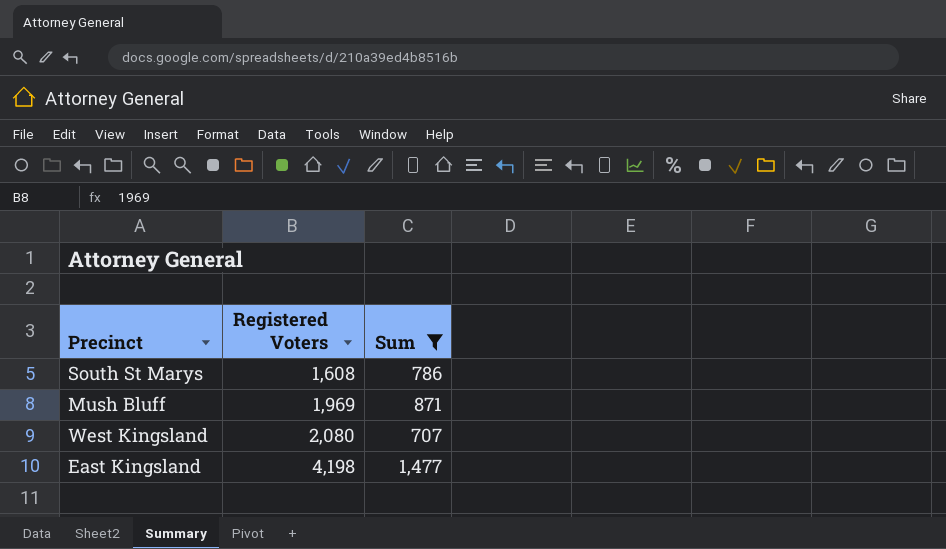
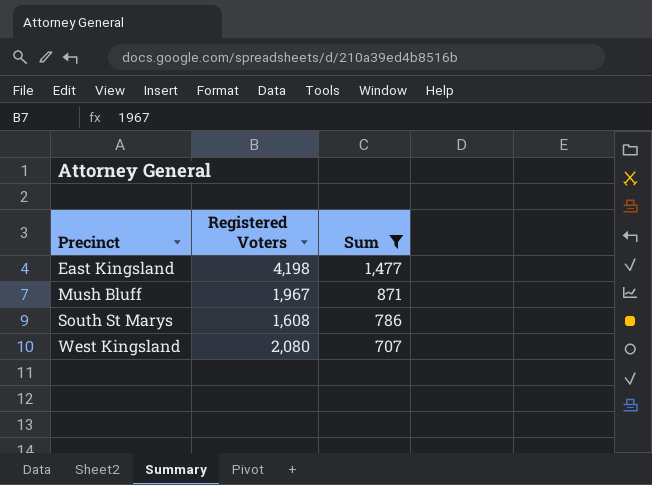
row order: Registered Voters ascending -> Precinct ascending
Mush Bluff | Registered Voters: 1,969 -> 1,967

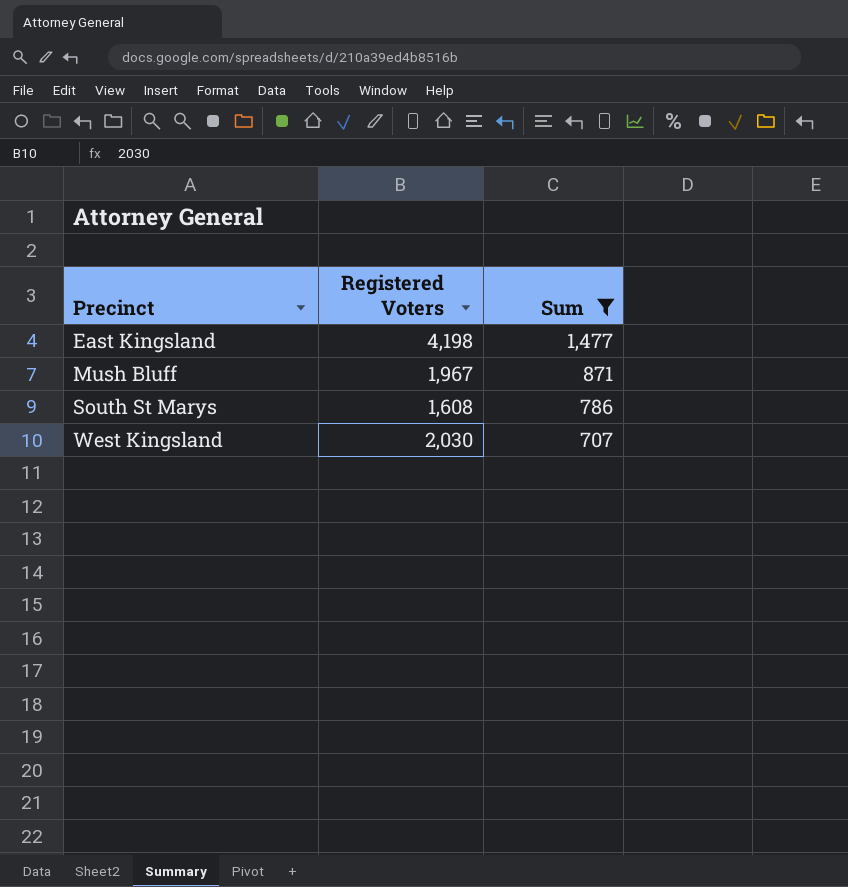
West Kingsland | Registered Voters: 2,080 -> 2,030

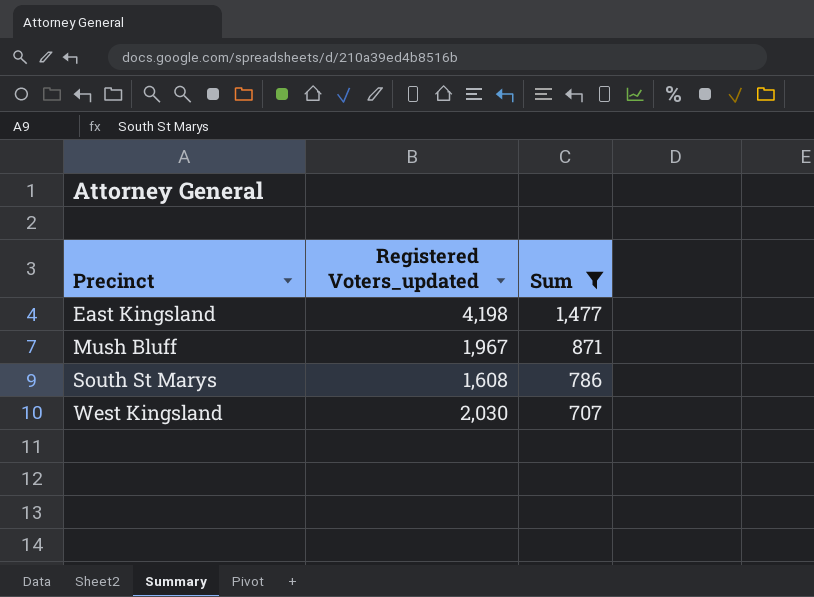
column name: Registered Voters -> Registered Voters_updated

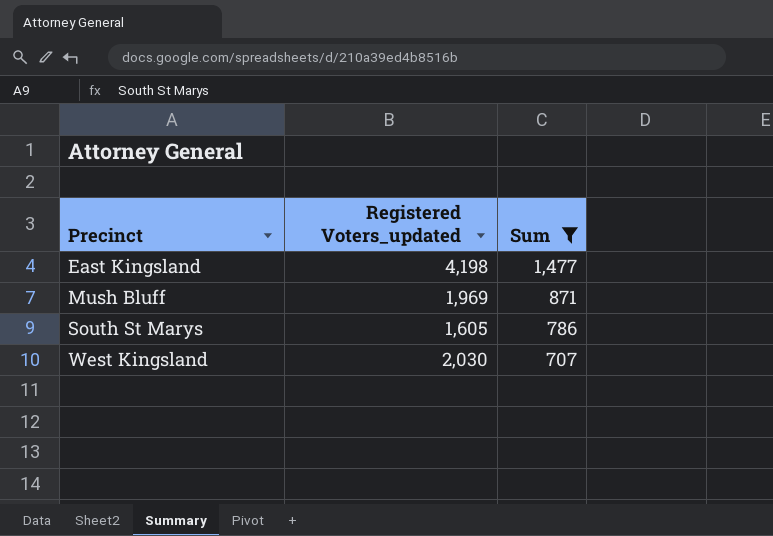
Mush Bluff | Registered Voters_updated: 1,967 -> 1,969
South St Marys | Registered Voters_updated: 1,608 -> 1,605

